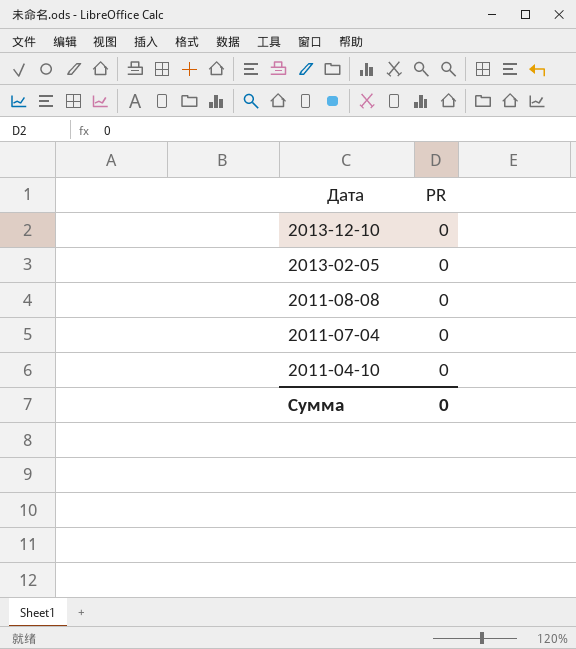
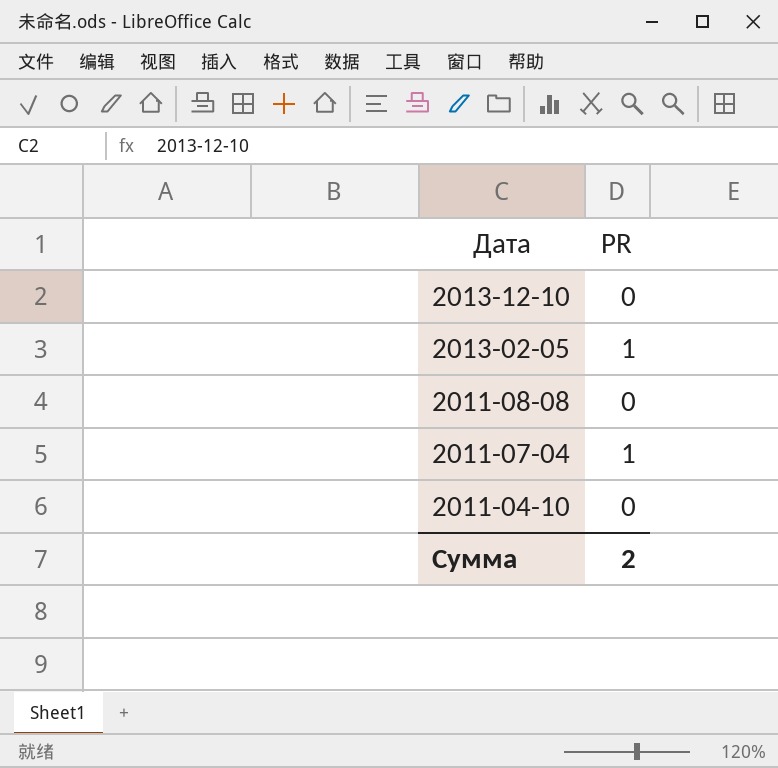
2013-02-05 | PR: 0 -> 1
2011-07-04 | PR: 0 -> 1
Сумма | PR: 0 -> 2

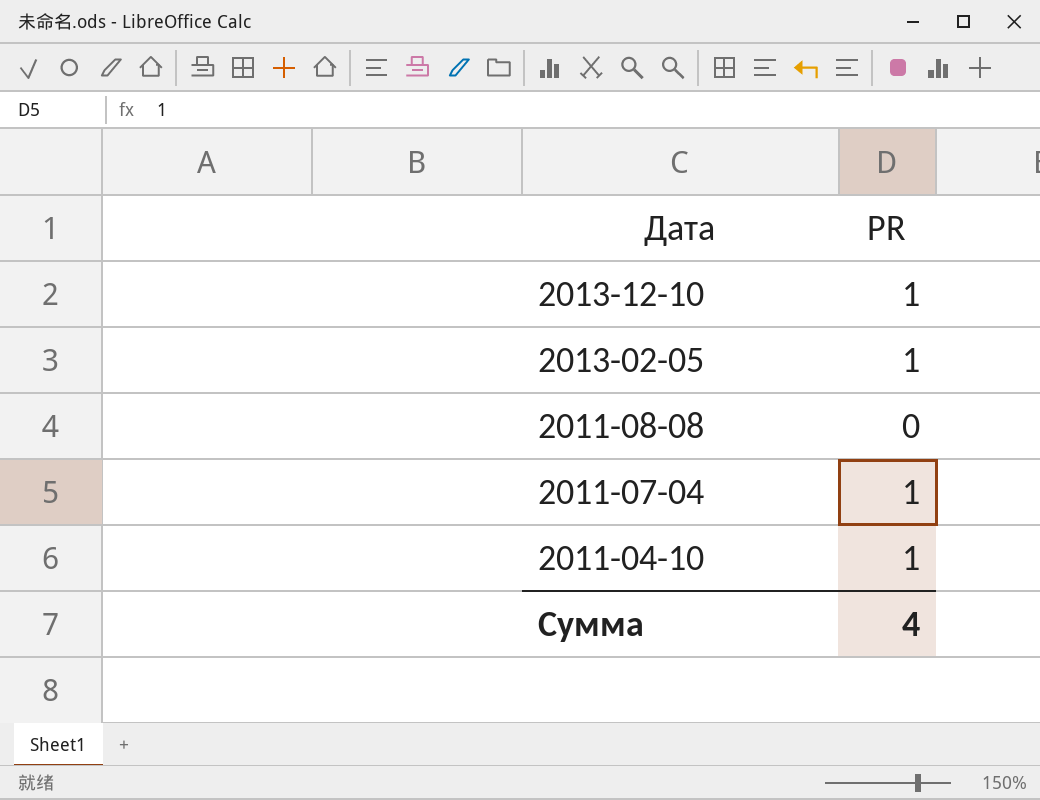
2013-12-10 | PR: 0 -> 1
2011-04-10 | PR: 0 -> 1
Сумма | PR: 2 -> 4

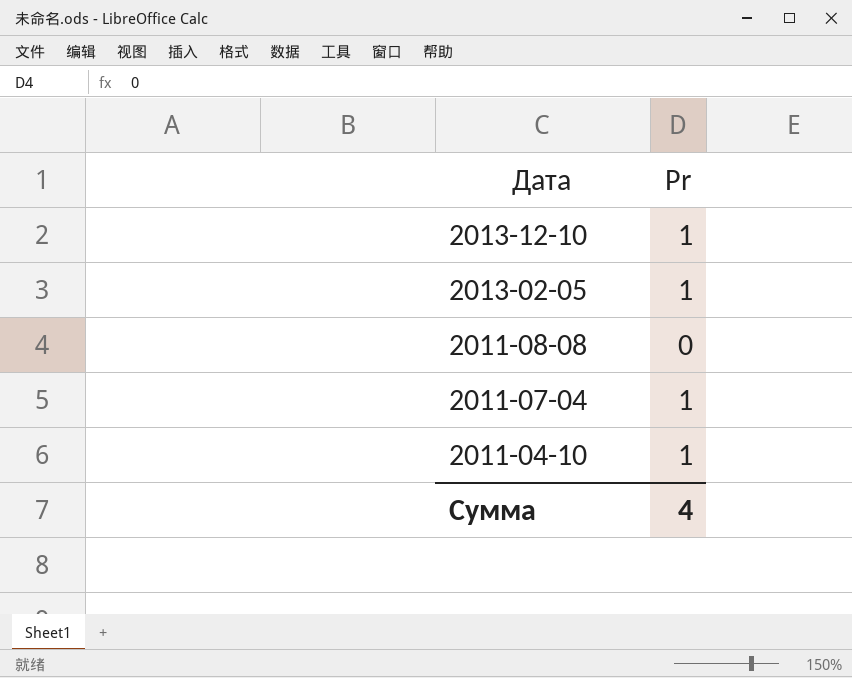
column name: PR -> Pr

